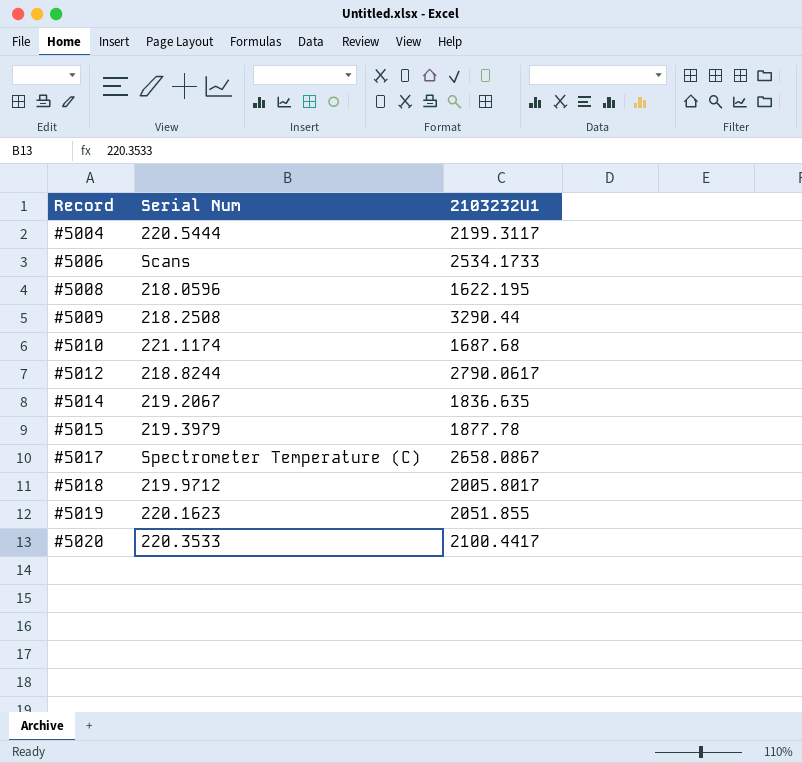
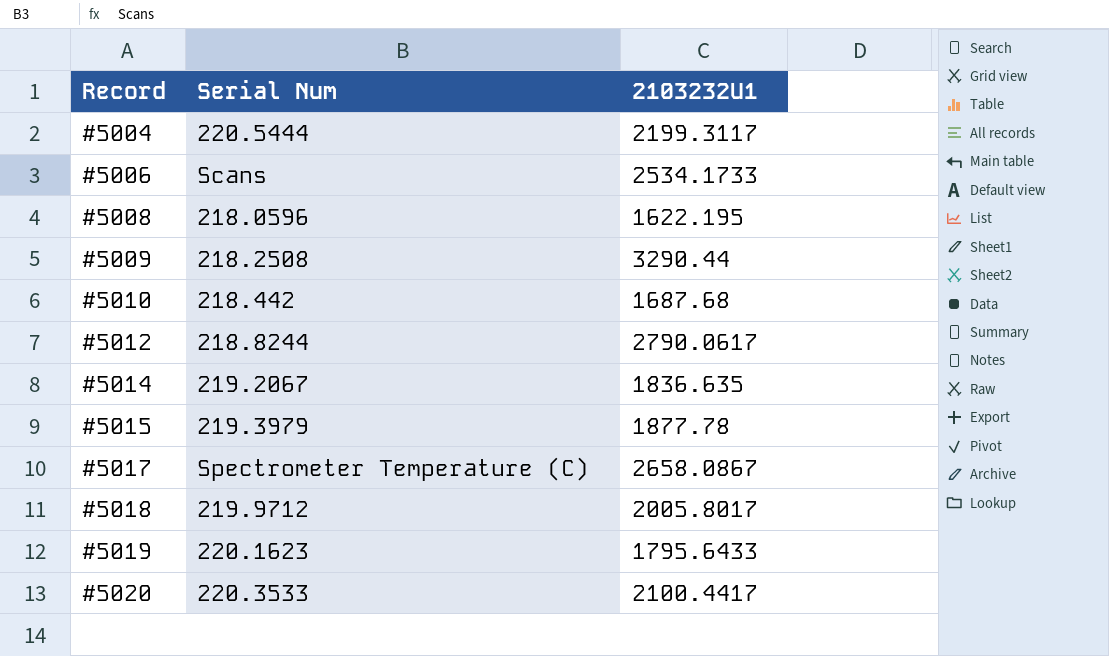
#5010 | Serial Num: 221.1174 -> 218.442
#5019 | 2103232U1: 2051.855 -> 1795.6433

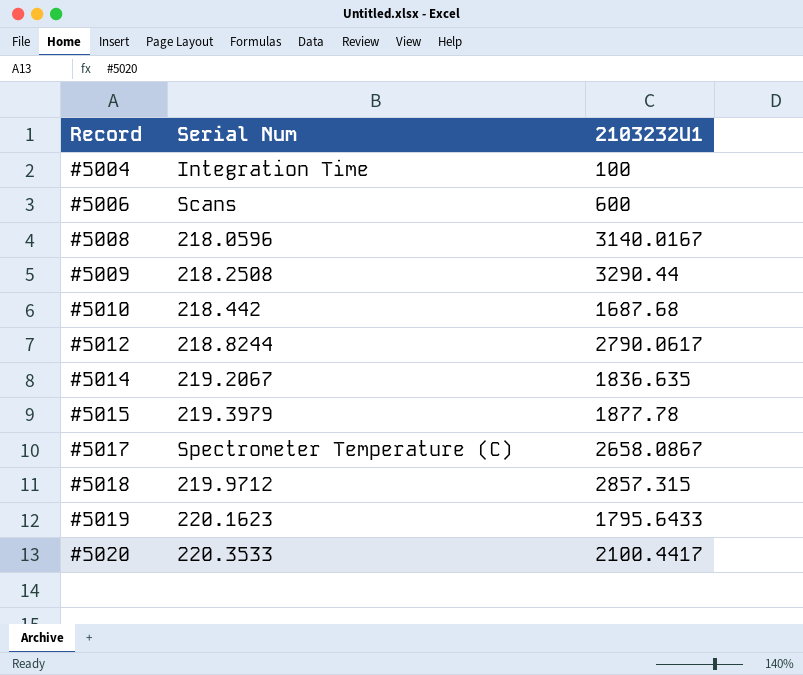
#5004 | Serial Num: 220.5444 -> Integration Time
#5004 | 2103232U1: 2199.3117 -> 100
#5006 | 2103232U1: 2534.1733 -> 600
#5008 | 2103232U1: 1622.195 -> 3140.0167
#5018 | 2103232U1: 2005.8017 -> 2857.315

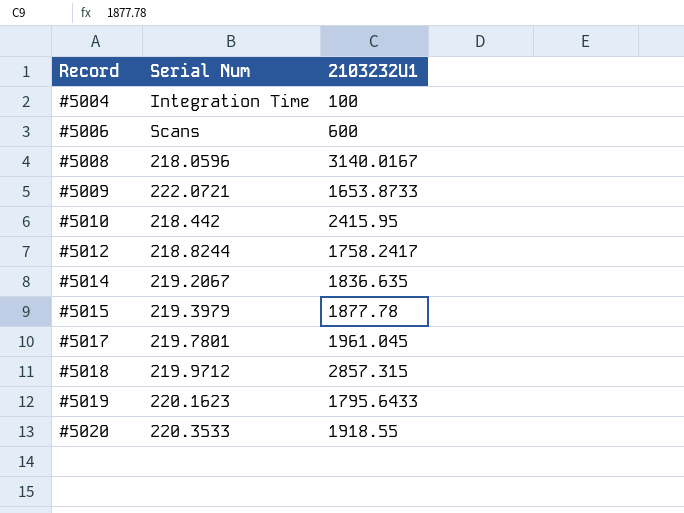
#5009 | Serial Num: 218.2508 -> 222.0721
#5009 | 2103232U1: 3290.44 -> 1653.8733
#5010 | 2103232U1: 1687.68 -> 2415.95
#5012 | 2103232U1: 2790.0617 -> 1758.2417
#5017 | Serial Num: Spectrometer Temperature (C) -> 219.7801
#5017 | 2103232U1: 2658.0867 -> 1961.045
#5020 | 2103232U1: 2100.4417 -> 1918.55

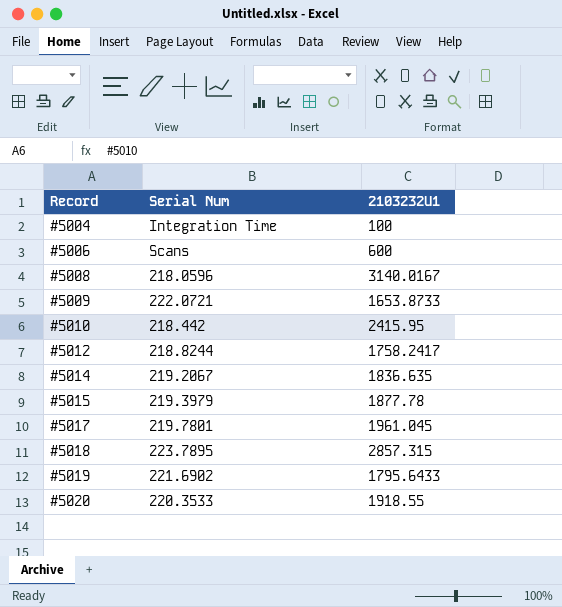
#5018 | Serial Num: 219.9712 -> 223.7895
#5019 | Serial Num: 220.1623 -> 221.6902

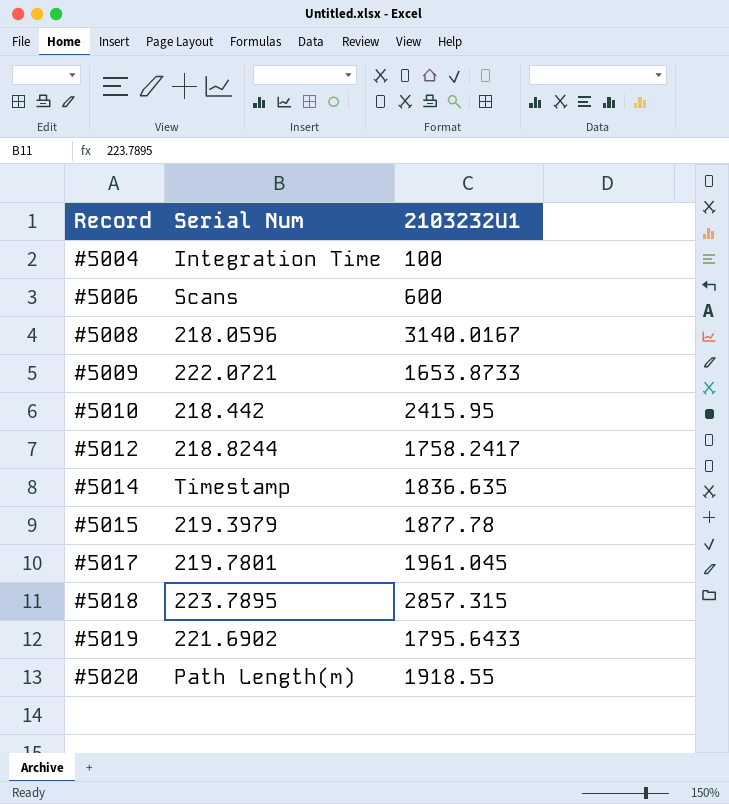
#5014 | Serial Num: 219.2067 -> Timestamp
#5020 | Serial Num: 220.3533 -> Path Length(m)

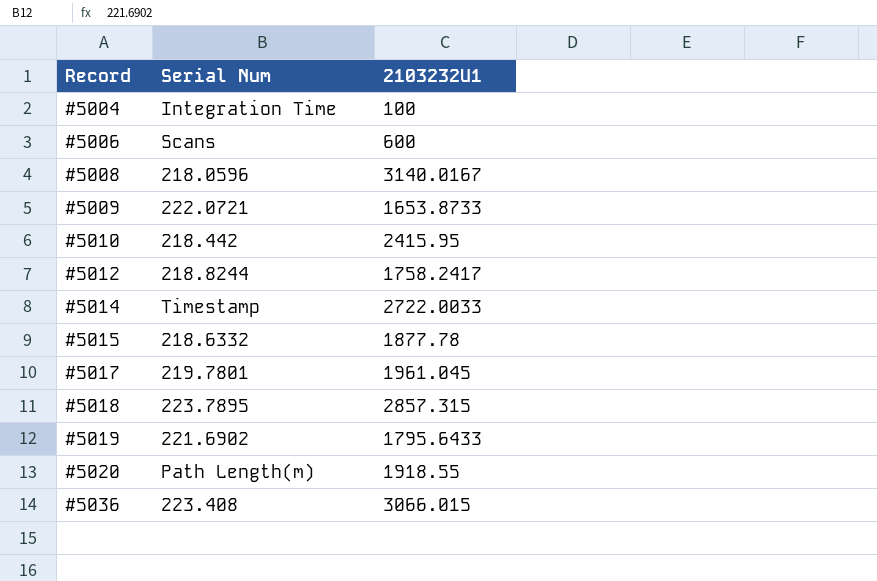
#5014 | 2103232U1: 1836.635 -> 2722.0033
#5015 | Serial Num: 219.3979 -> 218.6332
row #5036: none -> 223.408 | 3066.015

